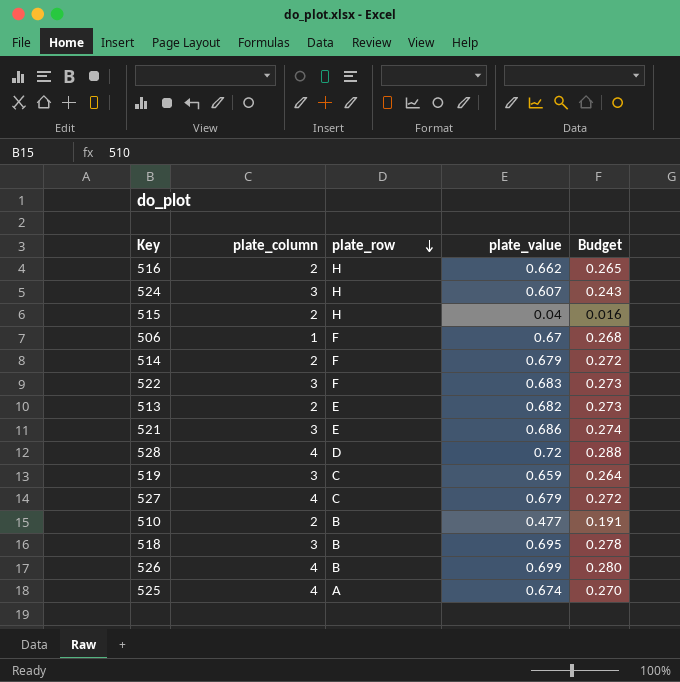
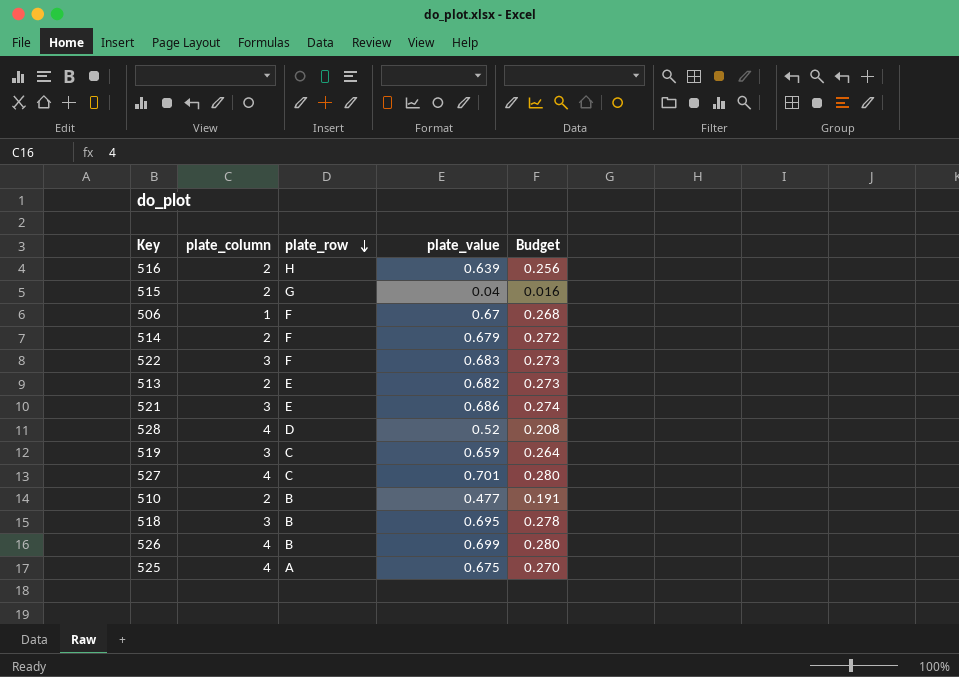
row 524: 3 | H | 0.607 | 0.243 -> none
516 | plate_value: 0.662 -> 0.639
516 | Budget: 0.265 -> 0.256
515 | plate_row: H -> G
528 | plate_value: 0.72 -> 0.52
528 | Budget: 0.288 -> 0.208
527 | plate_value: 0.679 -> 0.701
527 | Budget: 0.272 -> 0.280
525 | plate_value: 0.674 -> 0.675

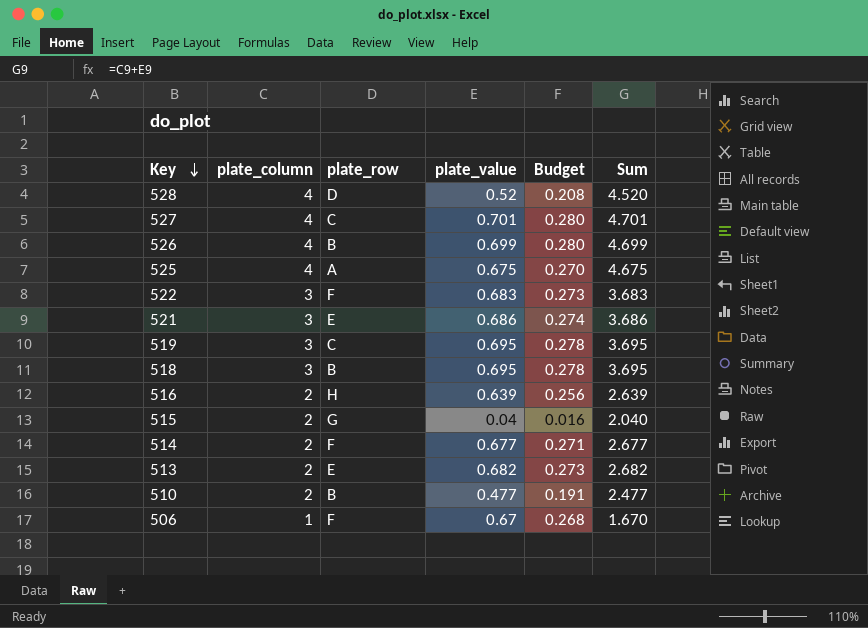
row order: plate_row descending -> Key descending
column Sum | formula: none -> [plate_column] + [plate_value]
519 | plate_value: 0.659 -> 0.695
519 | Budget: 0.264 -> 0.278
514 | plate_value: 0.679 -> 0.677
514 | Budget: 0.272 -> 0.271

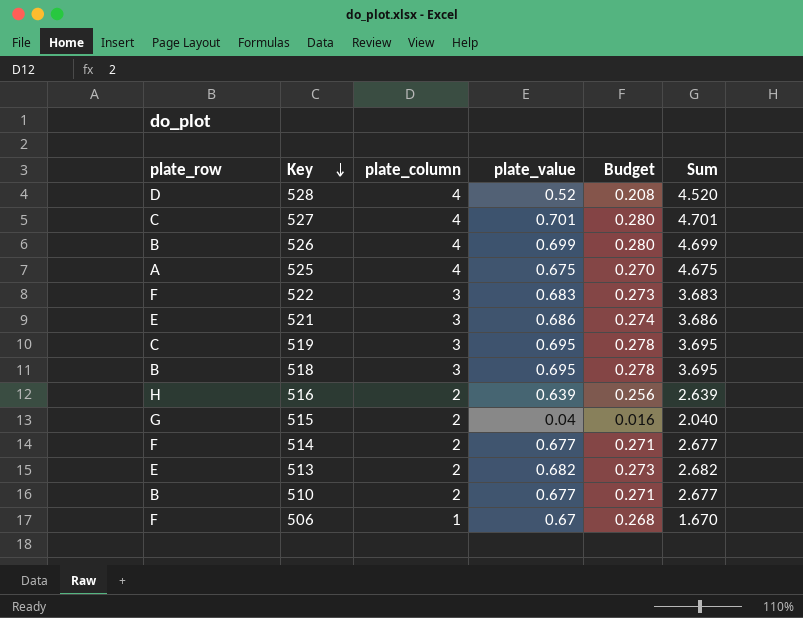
column plate_row | position: 3 -> 1
510 | plate_value: 0.477 -> 0.677
510 | Budget: 0.191 -> 0.271
510 | Sum: 2.477 -> 2.677

